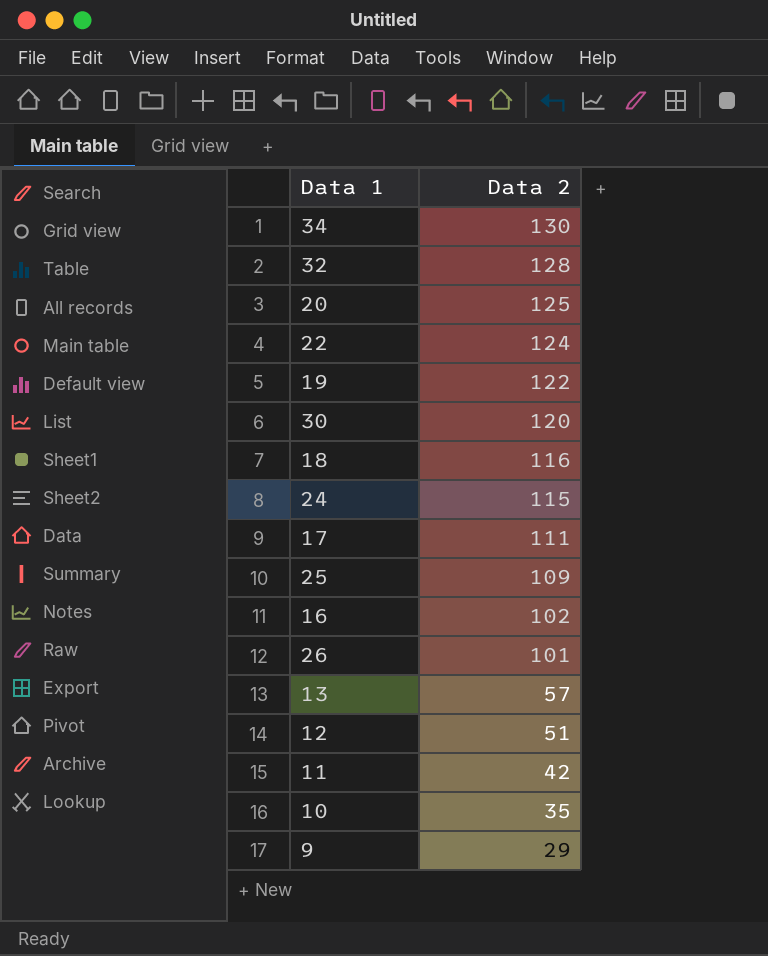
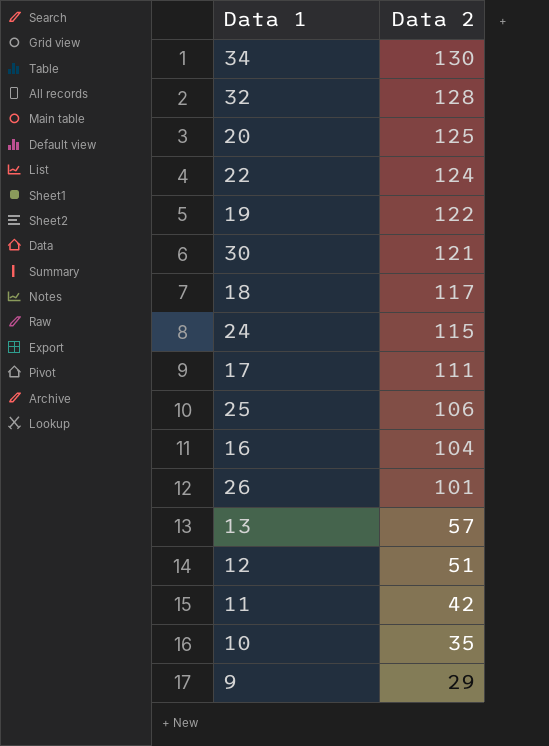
30 | Data 2: 120 -> 121
18 | Data 2: 116 -> 117
25 | Data 2: 109 -> 106
16 | Data 2: 102 -> 104

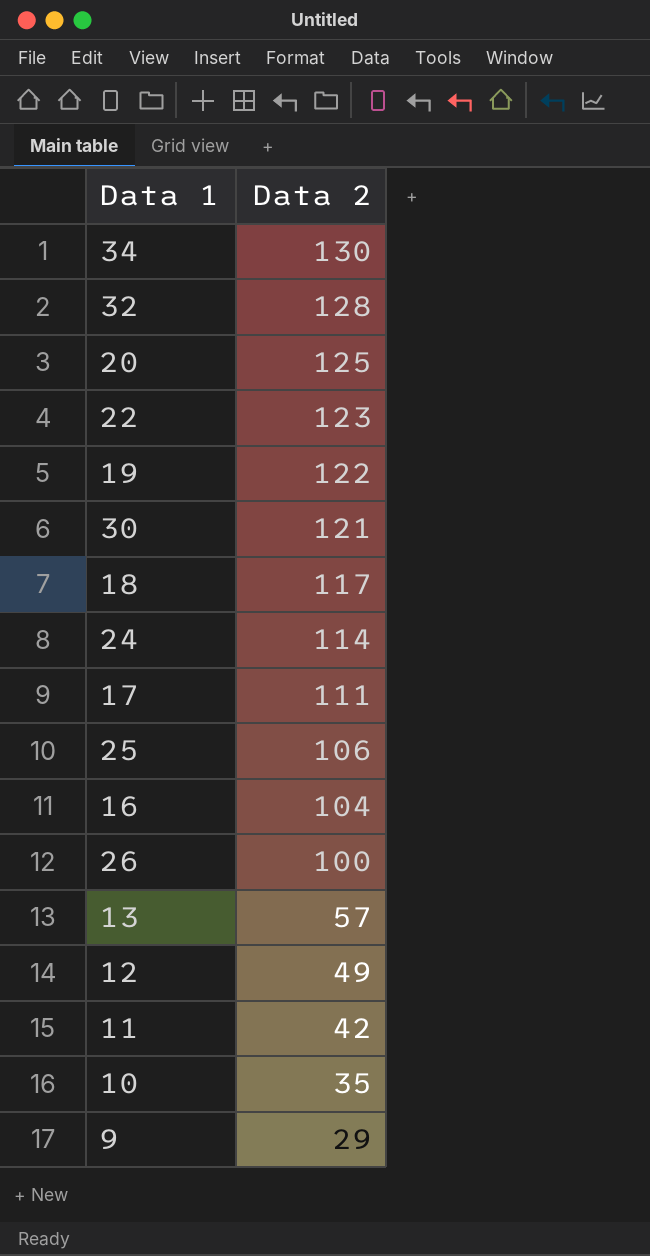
22 | Data 2: 124 -> 123
24 | Data 2: 115 -> 114
26 | Data 2: 101 -> 100
12 | Data 2: 51 -> 49

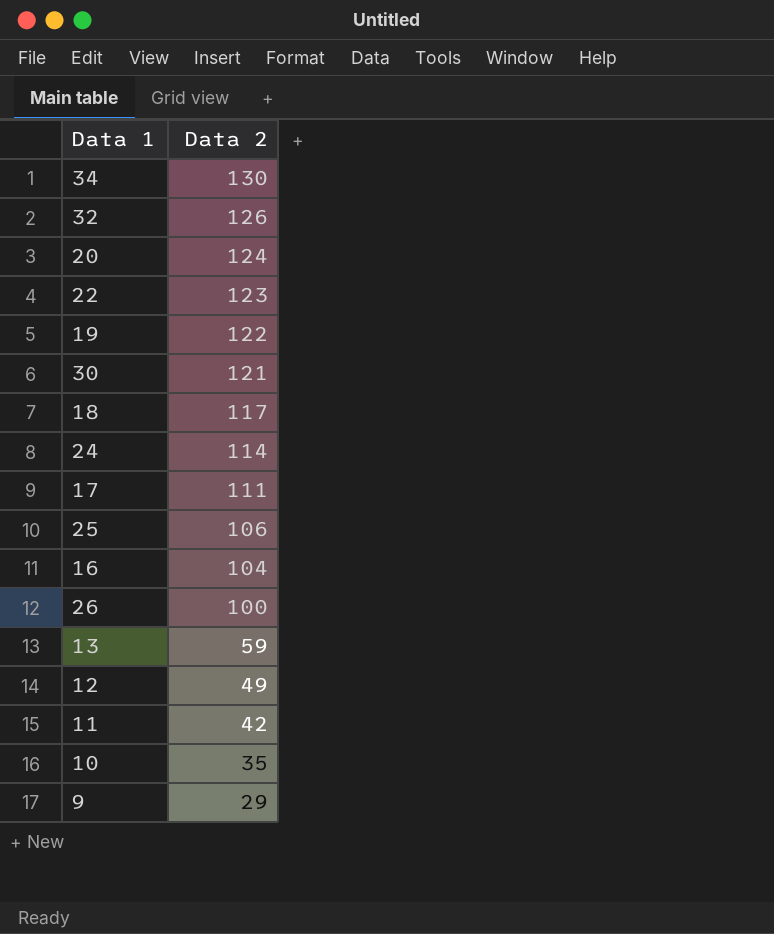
32 | Data 2: 128 -> 126
20 | Data 2: 125 -> 124
13 | Data 2: 57 -> 59

